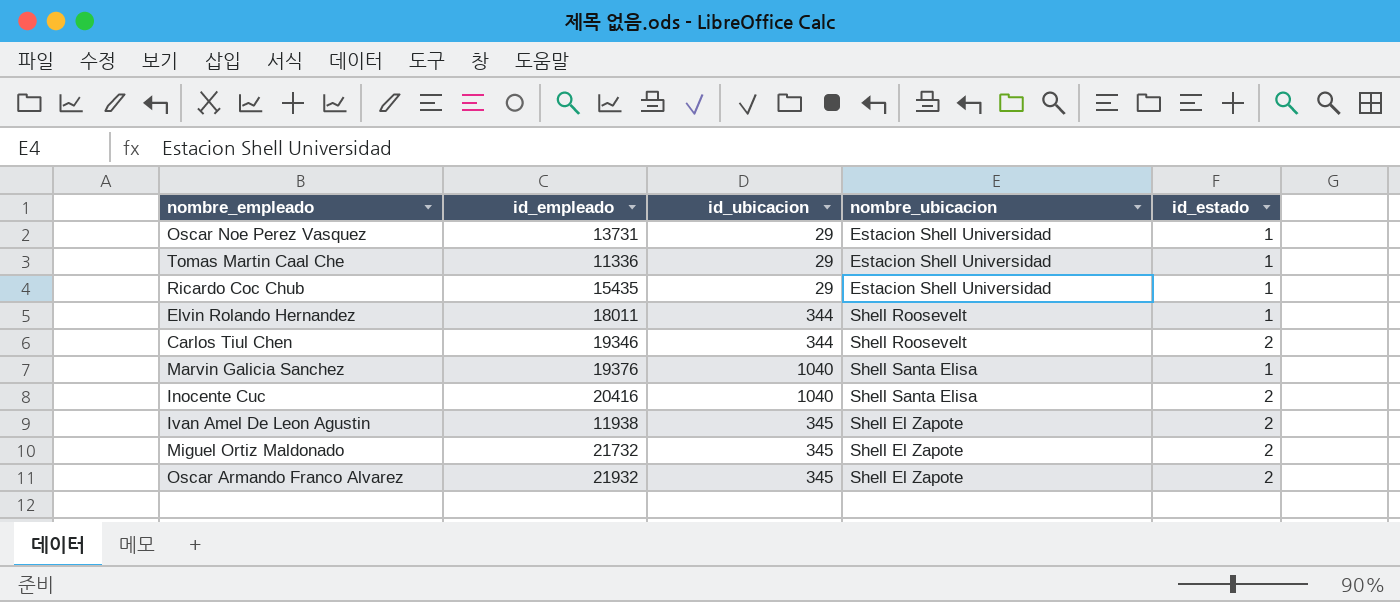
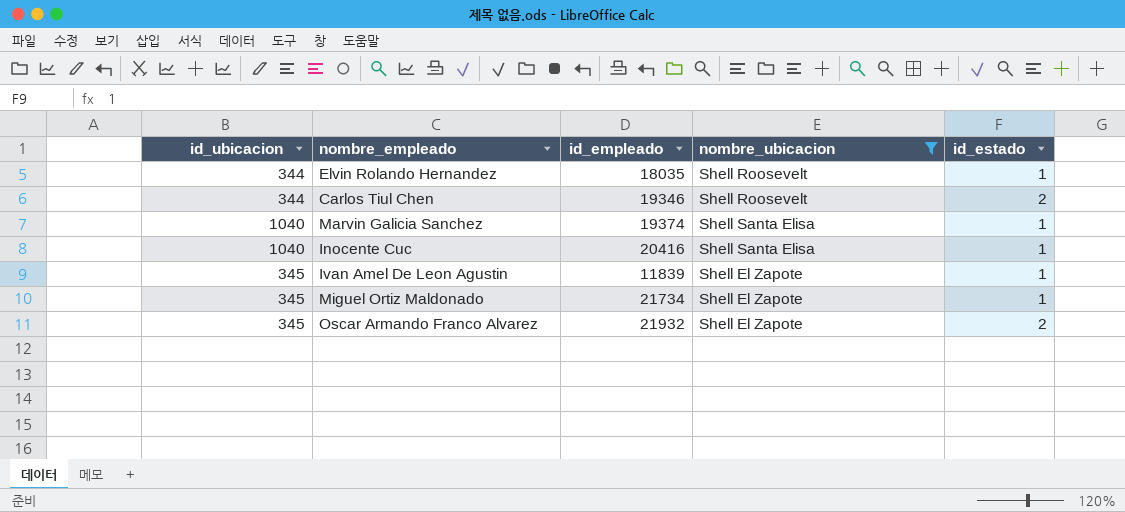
filter: none -> nombre_ubicacion != Estacion Shell Universidad
column id_ubicacion | position: 3 -> 1
Elvin Rolando Hernandez | id_empleado: 18011 -> 18035
Marvin Galicia Sanchez | id_empleado: 19376 -> 19374
Inocente Cuc | id_estado: 2 -> 1
Ivan Amel De Leon Agustin | id_empleado: 11938 -> 11839
Ivan Amel De Leon Agustin | id_estado: 2 -> 1
Miguel Ortiz Maldonado | id_empleado: 21732 -> 21734
Miguel Ortiz Maldonado | id_estado: 2 -> 1

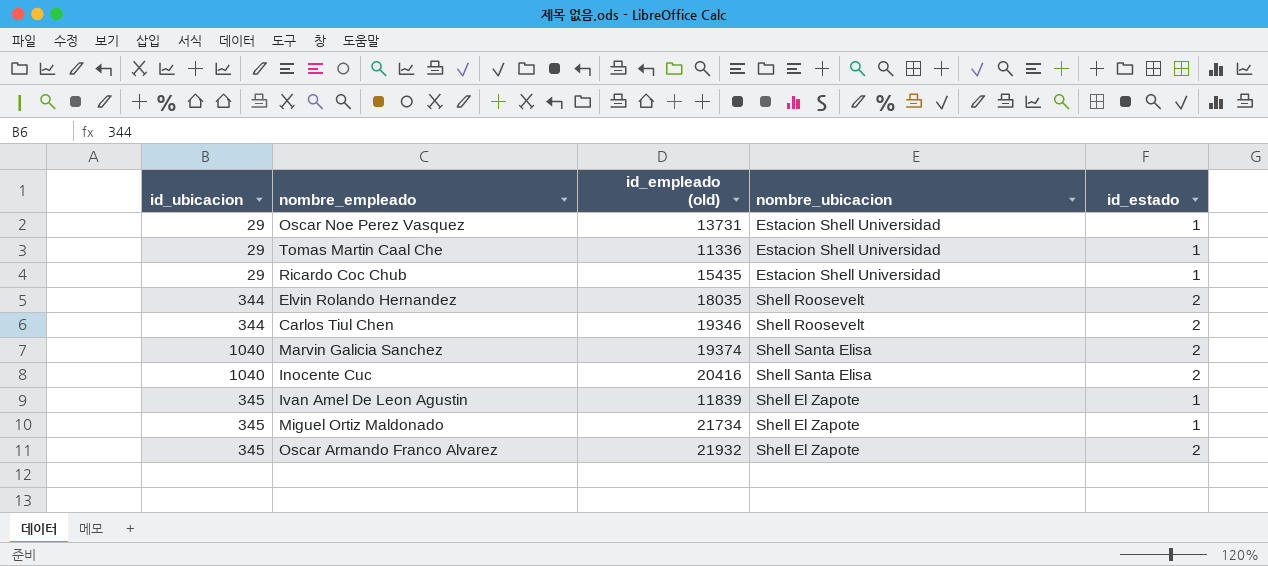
filter: nombre_ubicacion != Estacion Shell Universidad -> none
column name: id_empleado -> id_empleado (old)
Elvin Rolando Hernandez | id_estado: 1 -> 2
Marvin Galicia Sanchez | id_estado: 1 -> 2
Inocente Cuc | id_estado: 1 -> 2

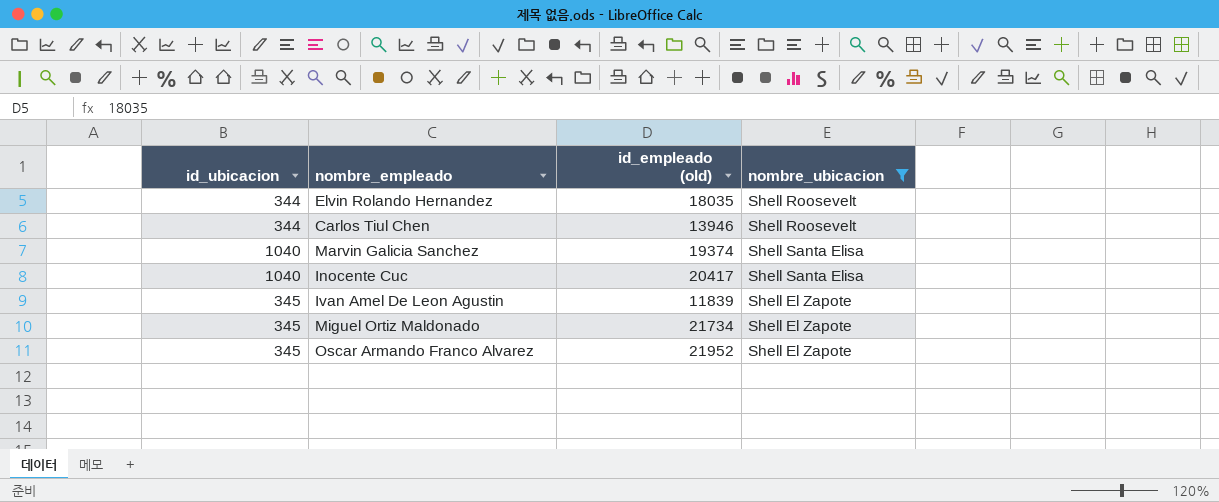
filter: none -> nombre_ubicacion != Estacion Shell Universidad
column id_estado | position: 5 -> none
Carlos Tiul Chen | id_empleado (old): 19346 -> 13946
Inocente Cuc | id_empleado (old): 20416 -> 20417
Oscar Armando Franco Alvarez | id_empleado (old): 21932 -> 21952

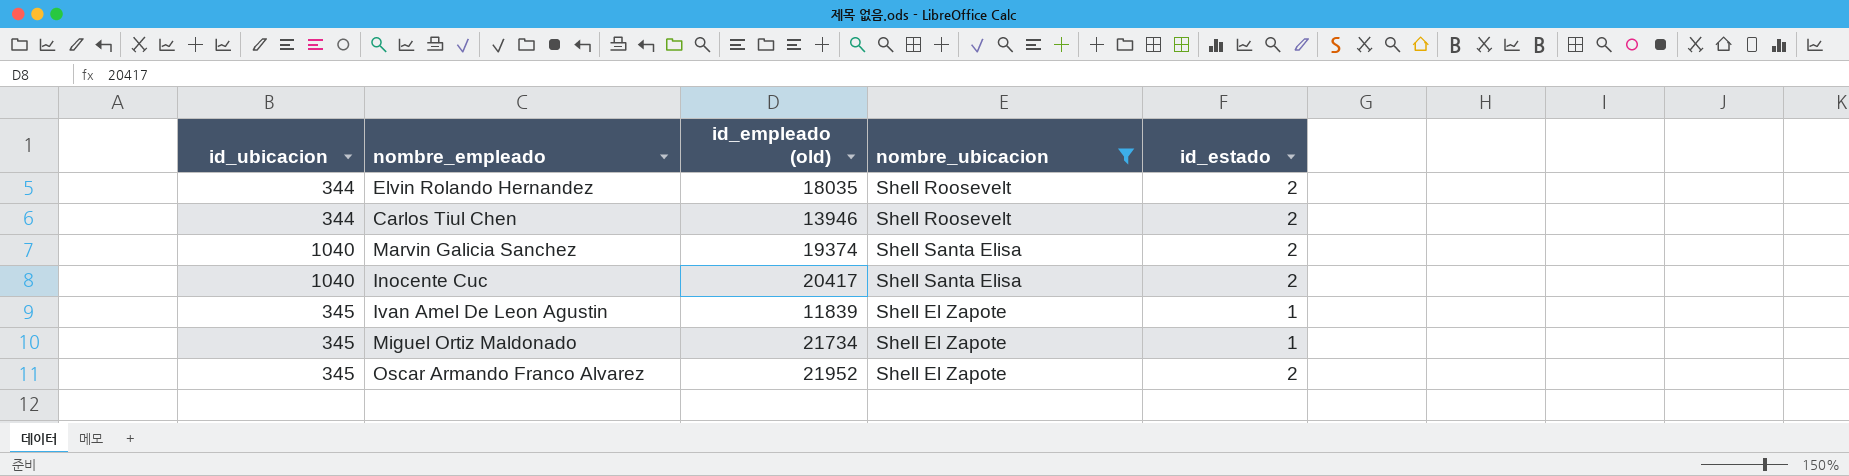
column id_estado | position: none -> 5

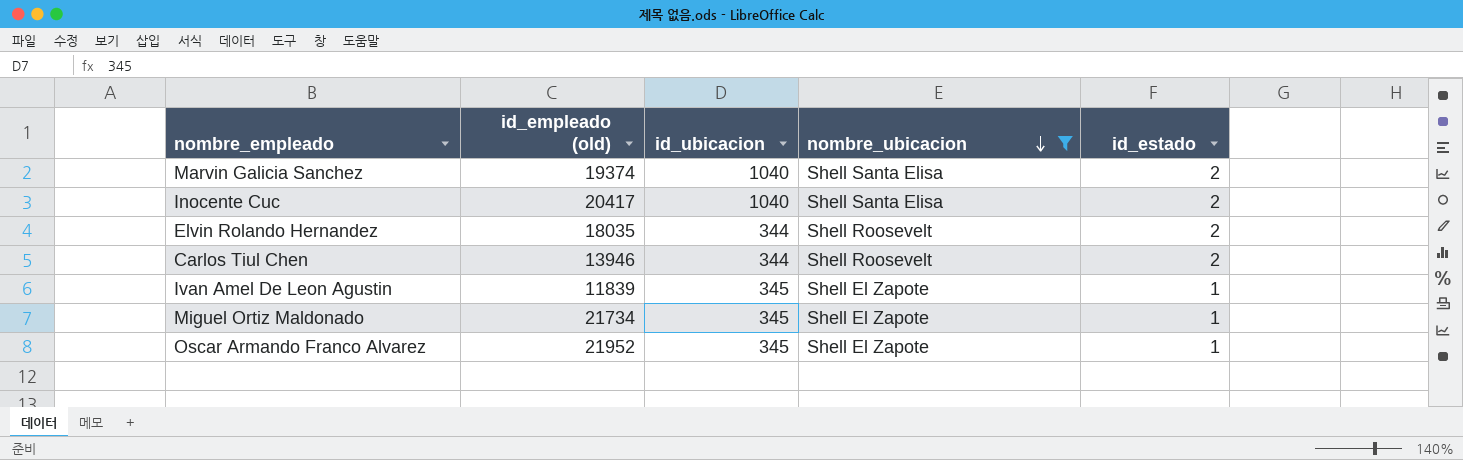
row order: none -> nombre_ubicacion descending
column id_ubicacion | position: 1 -> 3
Oscar Armando Franco Alvarez | id_estado: 2 -> 1

